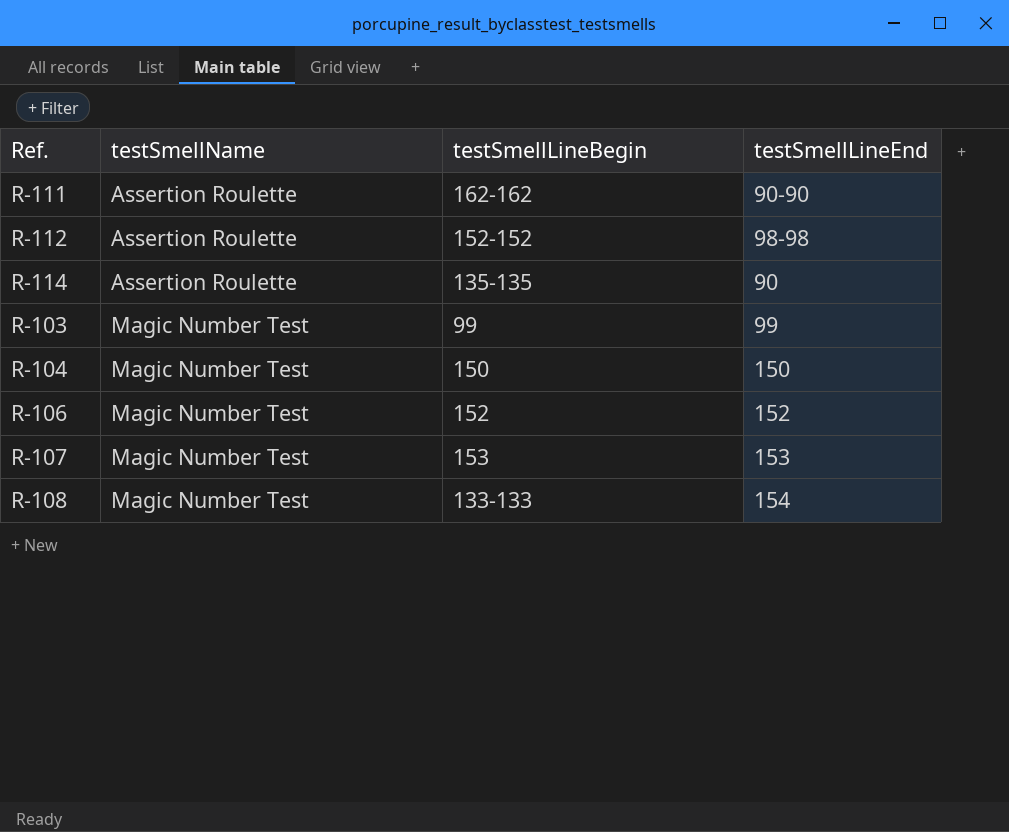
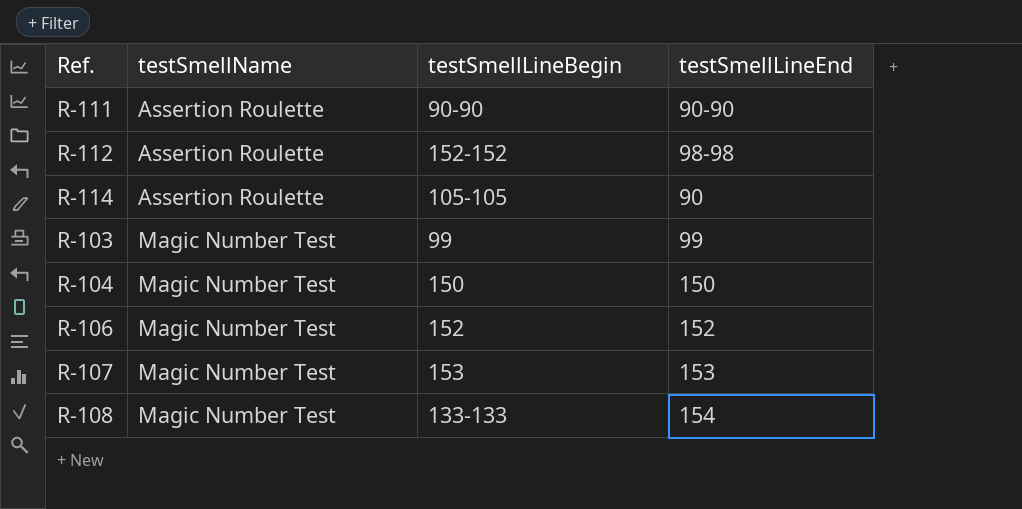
R-111 | testSmellLineBegin: 162-162 -> 90-90
R-114 | testSmellLineBegin: 135-135 -> 105-105

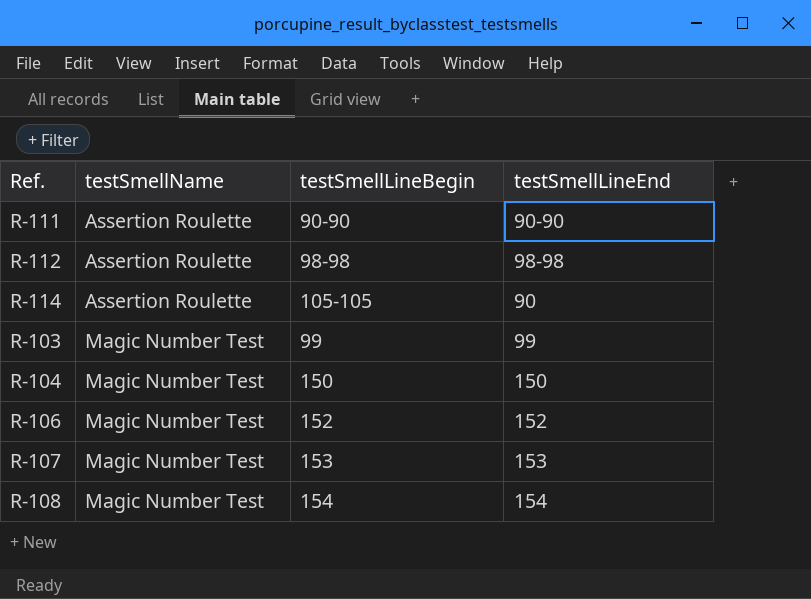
R-112 | testSmellLineBegin: 152-152 -> 98-98
R-108 | testSmellLineBegin: 133-133 -> 154

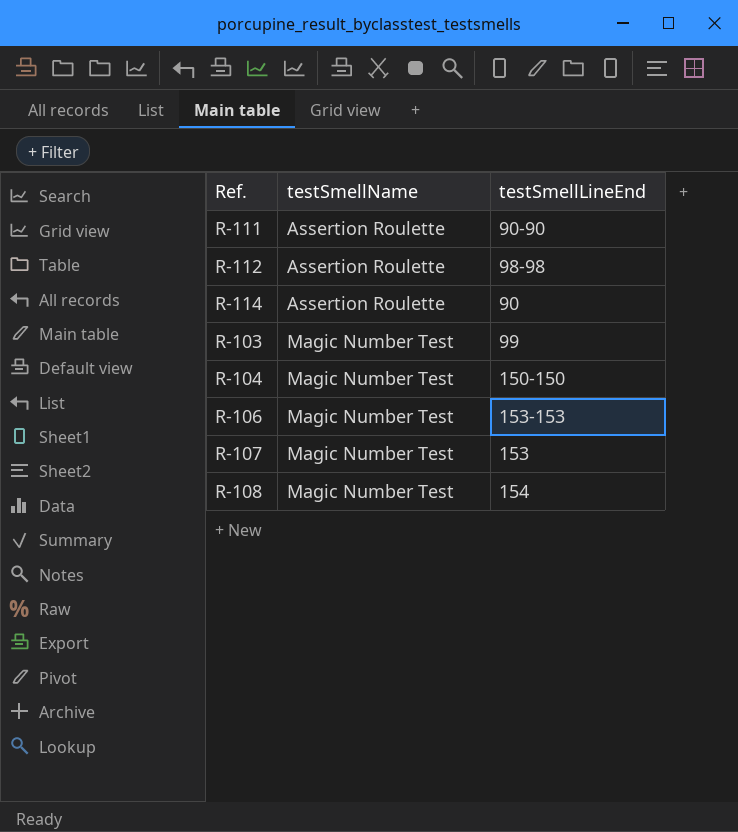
column testSmellLineBegin | position: 3 -> none
R-104 | testSmellLineEnd: 150 -> 150-150
R-106 | testSmellLineEnd: 152 -> 153-153

